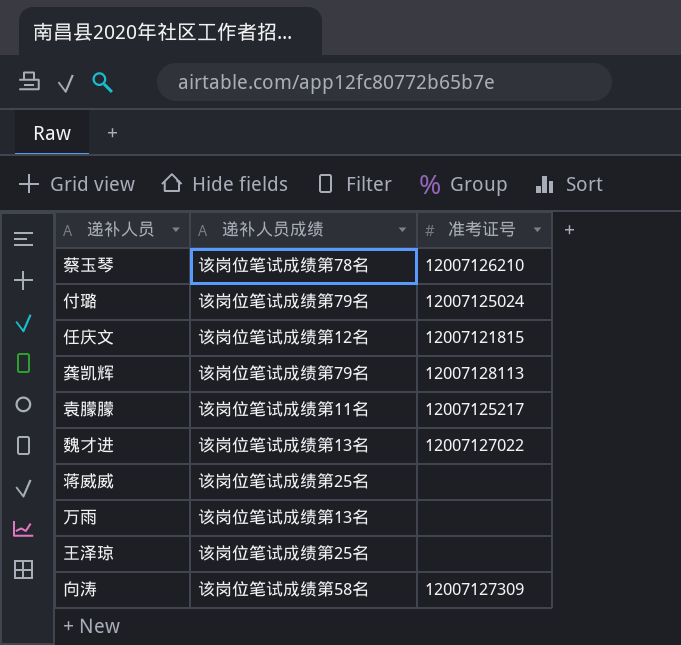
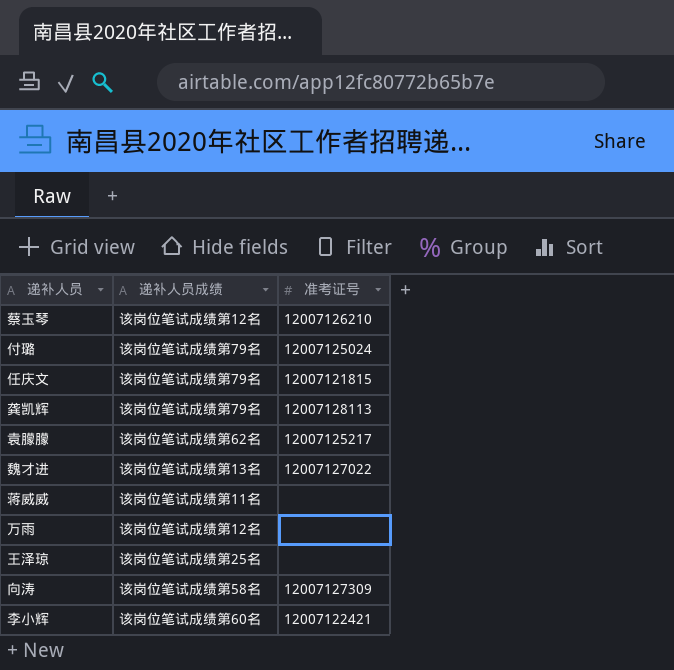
蔡玉琴 | 递补人员成绩: 该岗位笔试成绩第78名 -> 该岗位笔试成绩第12名
任庆文 | 递补人员成绩: 该岗位笔试成绩第12名 -> 该岗位笔试成绩第79名
袁朦朦 | 递补人员成绩: 该岗位笔试成绩第11名 -> 该岗位笔试成绩第62名
蒋威威 | 递补人员成绩: 该岗位笔试成绩第25名 -> 该岗位笔试成绩第11名
万雨 | 递补人员成绩: 该岗位笔试成绩第13名 -> 该岗位笔试成绩第12名
row 李小辉: none -> 该岗位笔试成绩第60名 | 12007122421

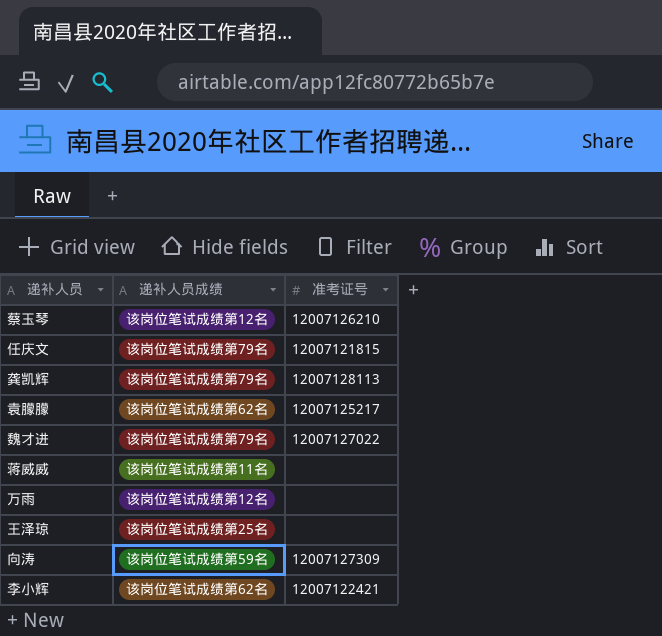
row 付璐: 该岗位笔试成绩第79名 | 12007125024 -> none
魏才进 | 递补人员成绩: 该岗位笔试成绩第13名 -> 该岗位笔试成绩第79名
向涛 | 递补人员成绩: 该岗位笔试成绩第58名 -> 该岗位笔试成绩第59名
李小辉 | 递补人员成绩: 该岗位笔试成绩第60名 -> 该岗位笔试成绩第62名

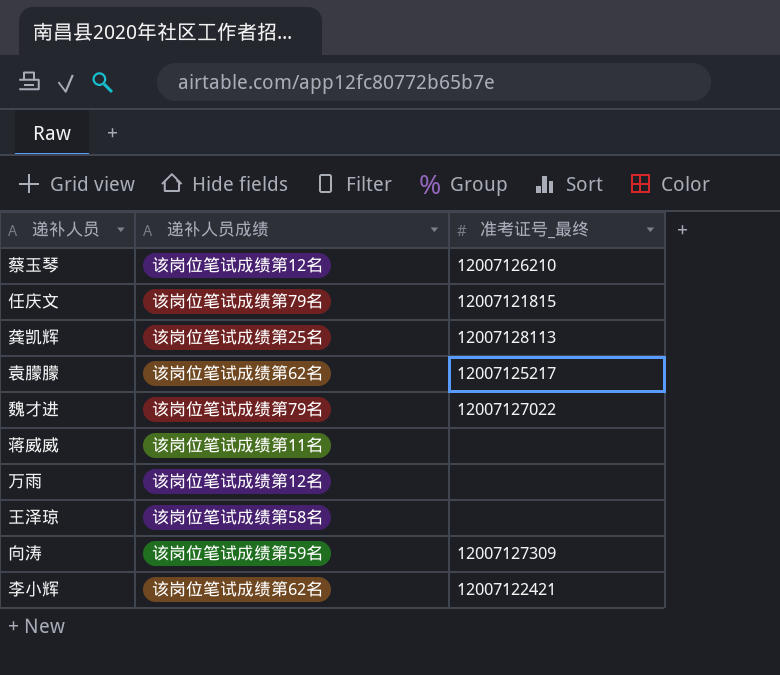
column name: 准考证号 -> 准考证号_最终
龚凯辉 | 递补人员成绩: 该岗位笔试成绩第79名 -> 该岗位笔试成绩第25名
王泽琼 | 递补人员成绩: 该岗位笔试成绩第25名 -> 该岗位笔试成绩第58名

